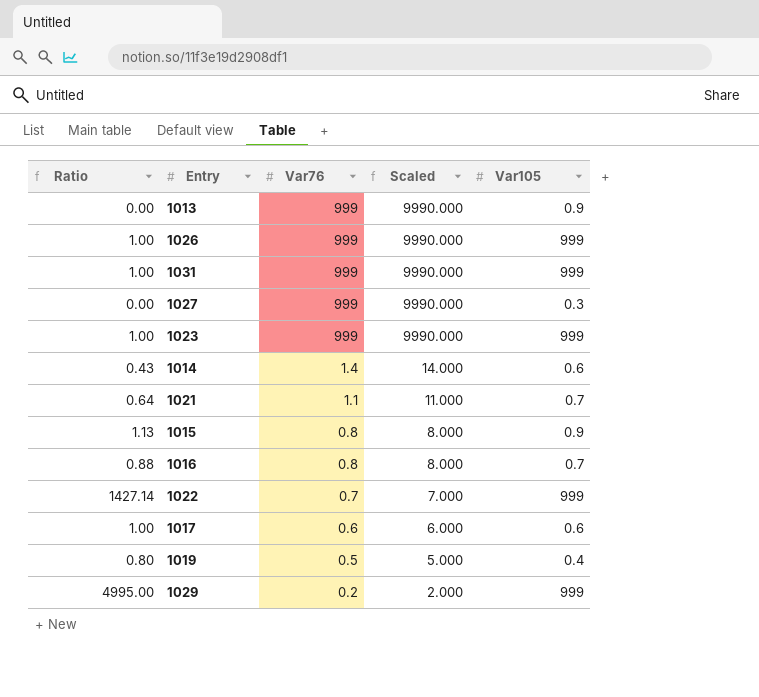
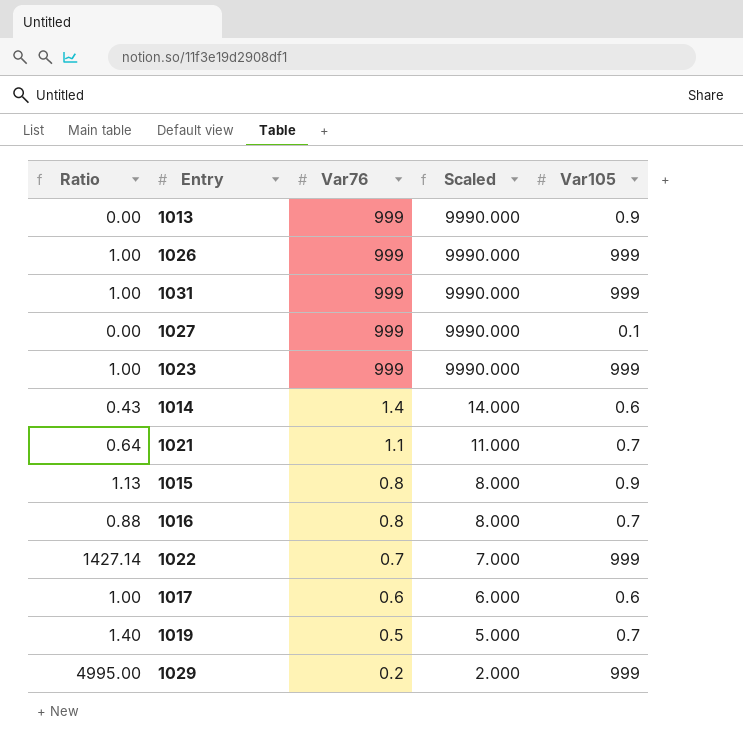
1027 | Var105: 0.3 -> 0.1
1019 | Ratio: 0.80 -> 1.40
1019 | Var105: 0.4 -> 0.7

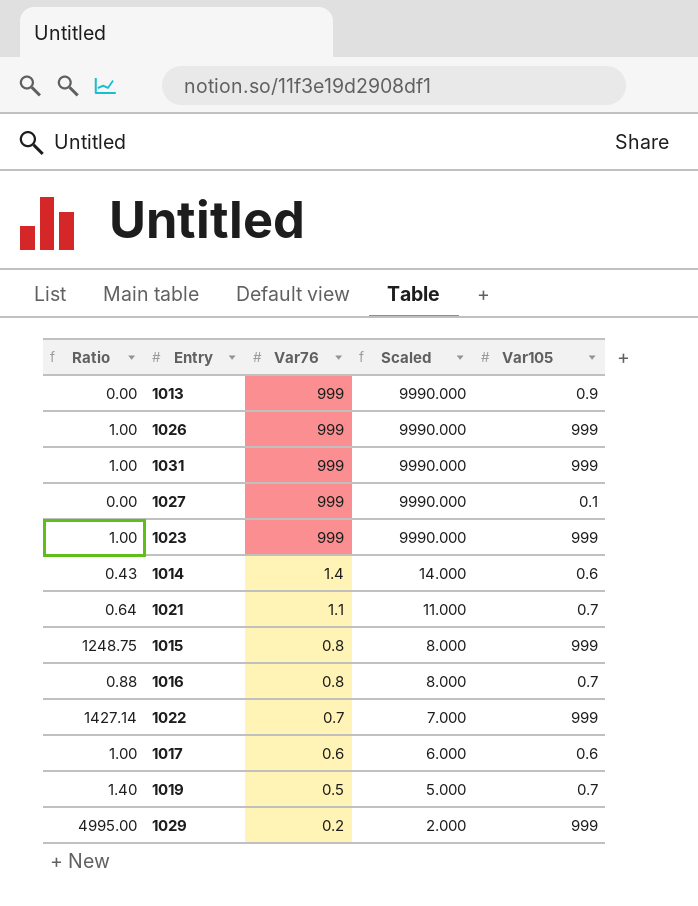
1015 | Ratio: 1.13 -> 1248.75
1015 | Var105: 0.9 -> 999

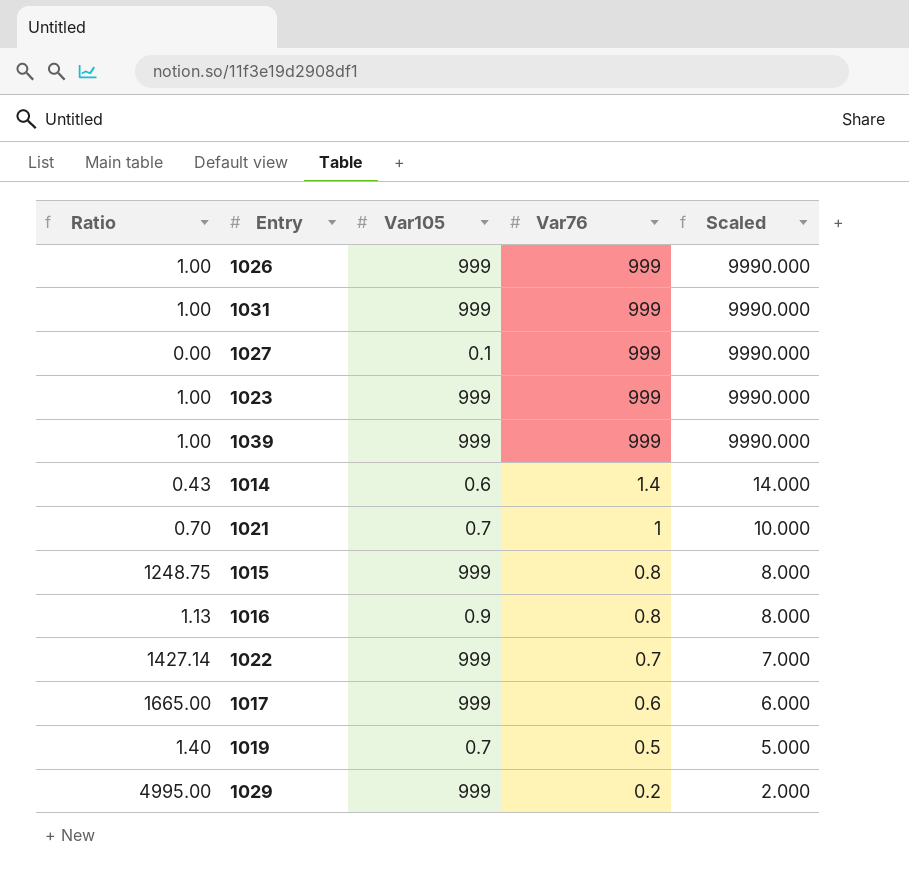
column Var105 | position: 5 -> 3
row 1013: 0.00 | 999 | 9990.000 | 0.9 -> none
row 1039: none -> 1.00 | 999 | 999 | 9990.000
1021 | Ratio: 0.64 -> 0.70
1021 | Var76: 1.1 -> 1
1021 | Scaled: 11.000 -> 10.000
1016 | Ratio: 0.88 -> 1.13
1016 | Var105: 0.7 -> 0.9
1017 | Ratio: 1.00 -> 1665.00
1017 | Var105: 0.6 -> 999

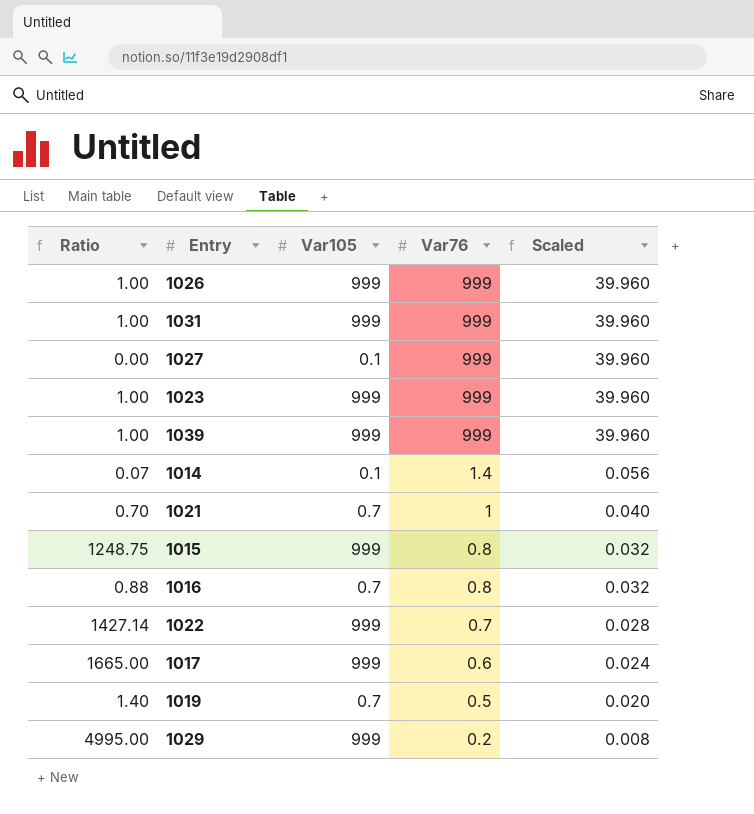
column Scaled | formula: [Var76] * 10 -> [Var76] * 0.04
1014 | Ratio: 0.43 -> 0.07
1014 | Var105: 0.6 -> 0.1
1016 | Ratio: 1.13 -> 0.88
1016 | Var105: 0.9 -> 0.7

